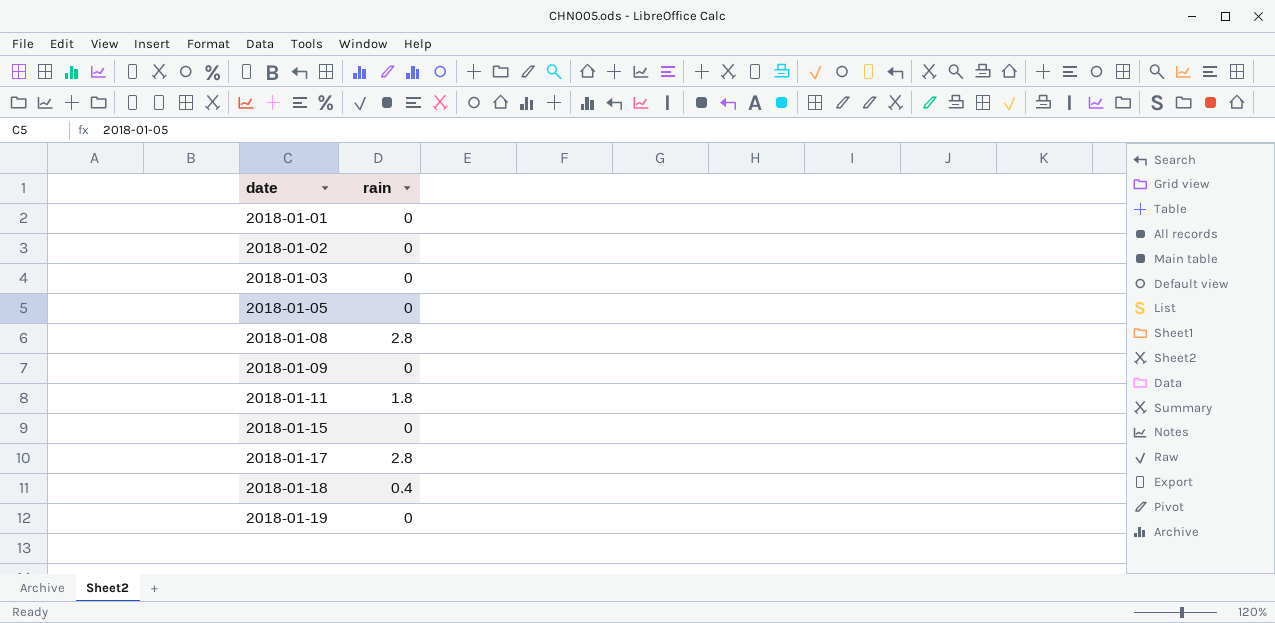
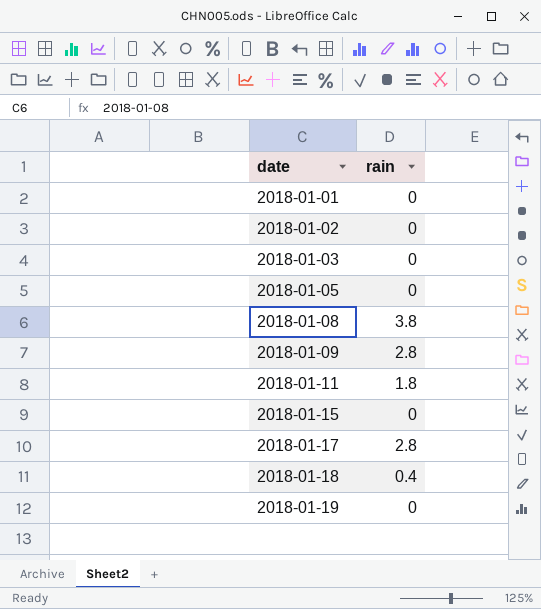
2018-01-08 | rain: 2.8 -> 3.8
2018-01-09 | rain: 0 -> 2.8

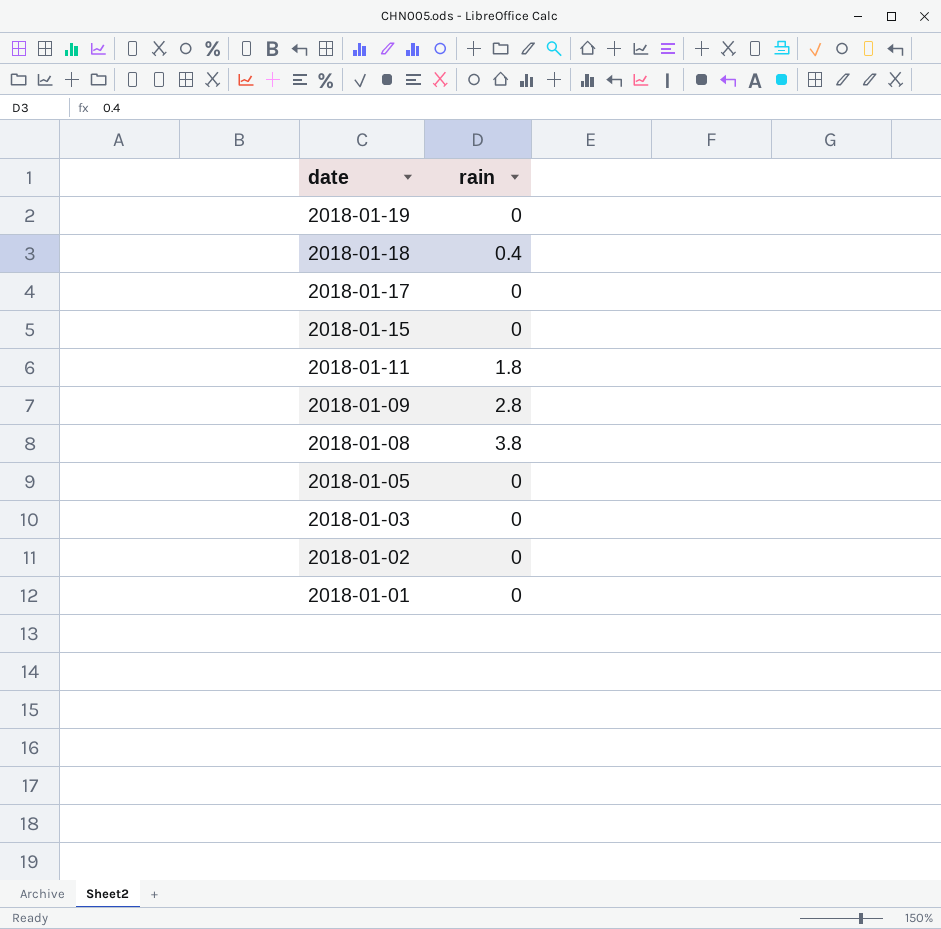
row order: date ascending -> date descending
2018-01-17 | rain: 2.8 -> 0

